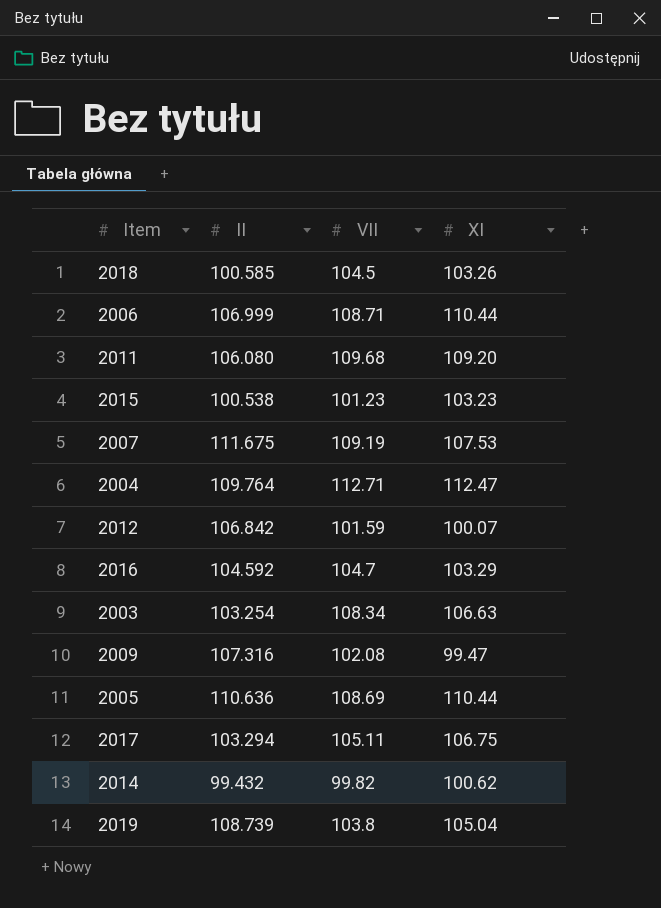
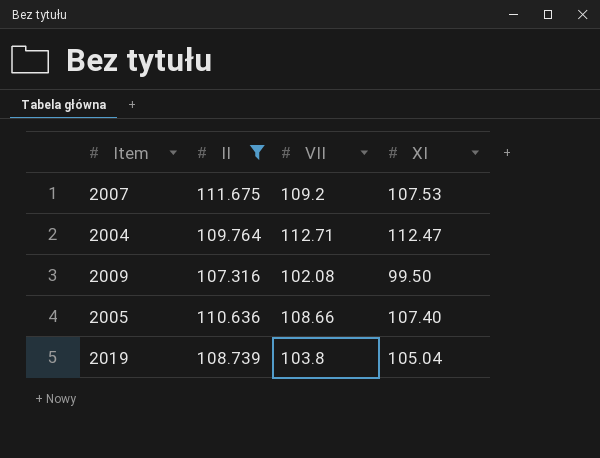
filter: none -> II >= 107.316
2007 | VII: 109.19 -> 109.2
2009 | XI: 99.47 -> 99.50
2005 | VII: 108.69 -> 108.66
2005 | XI: 110.44 -> 107.40

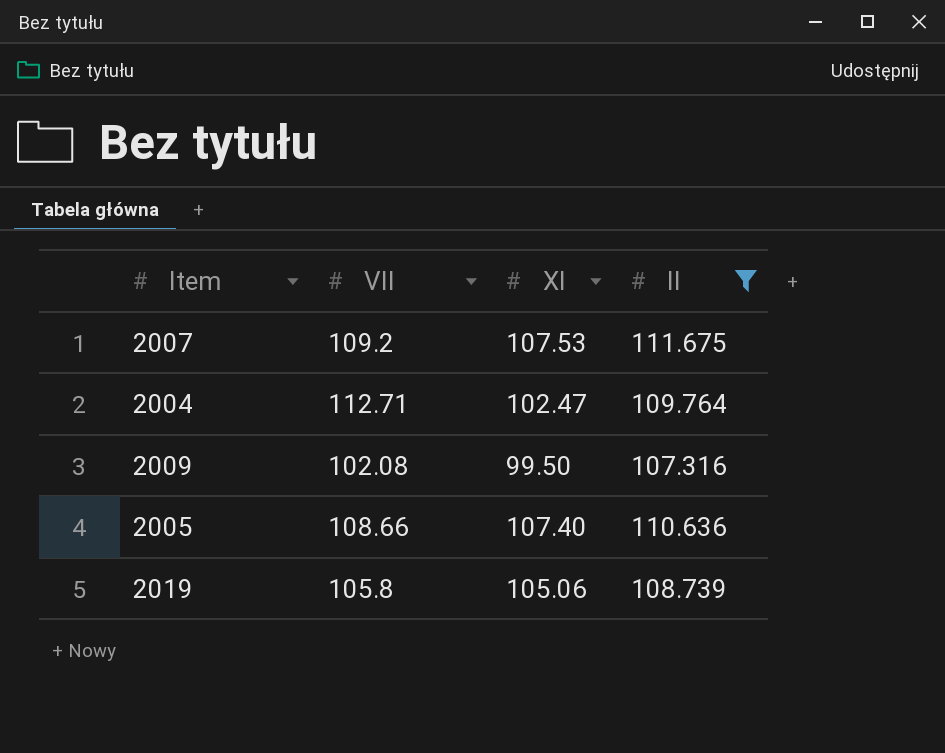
column II | position: 2 -> 4
2004 | XI: 112.47 -> 102.47
2019 | VII: 103.8 -> 105.8
2019 | XI: 105.04 -> 105.06

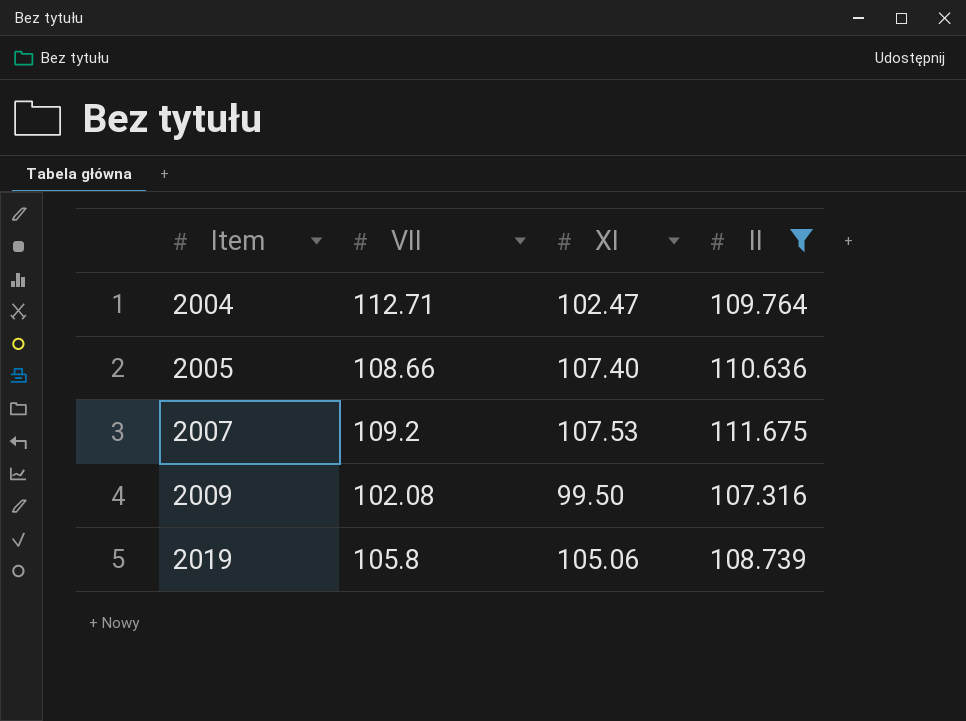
row order: none -> Item ascending

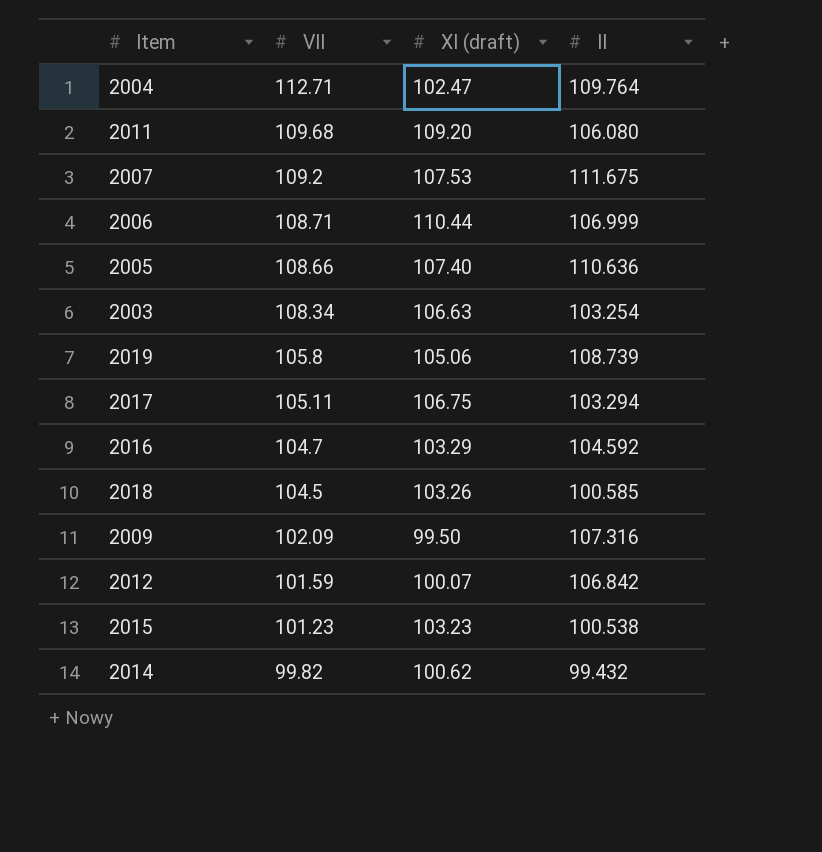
filter: II >= 107.316 -> none
row order: Item ascending -> VII descending
column name: XI -> XI (draft)
2009 | VII: 102.08 -> 102.09

